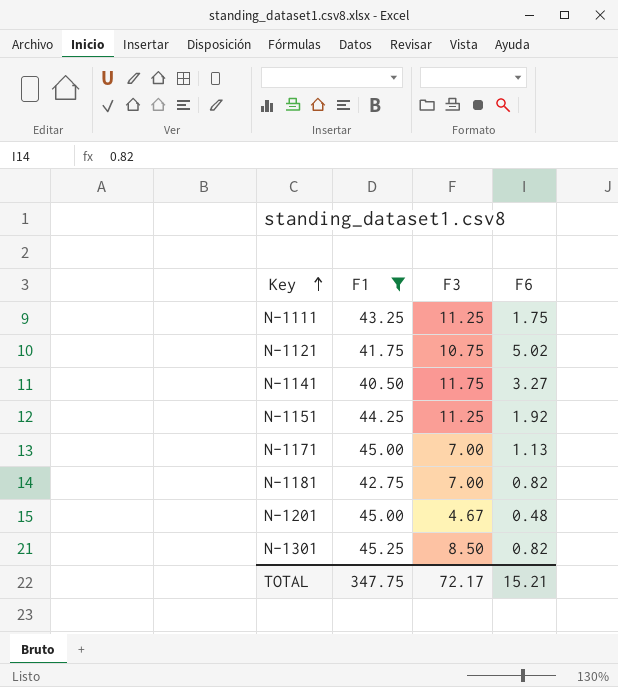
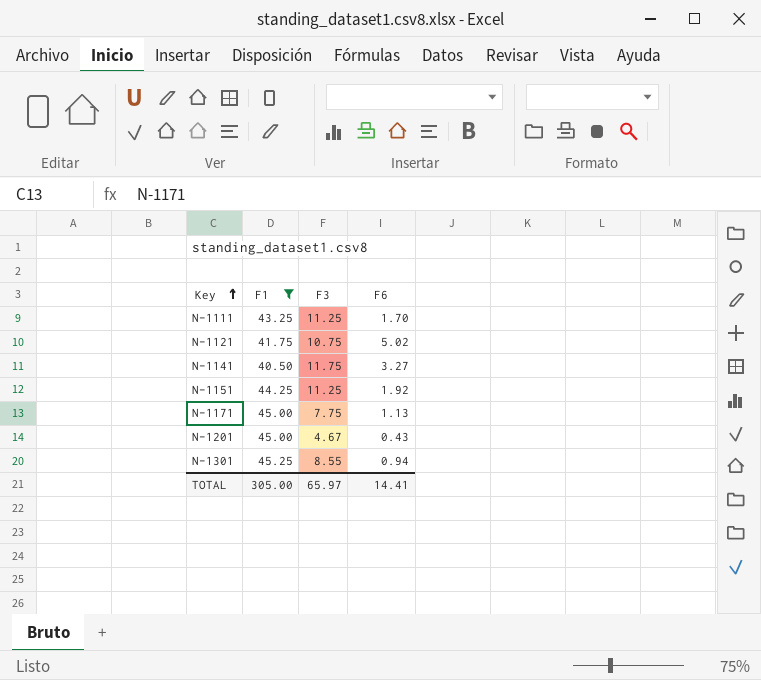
row N-1181: 42.75 | 7.00 | 0.82 -> none
N-1111 | F6: 1.75 -> 1.70
N-1171 | F3: 7.00 -> 7.75
N-1201 | F6: 0.48 -> 0.43
N-1301 | F3: 8.50 -> 8.55
N-1301 | F6: 0.82 -> 0.94
TOTAL | F1: 347.75 -> 305.00
TOTAL | F3: 72.17 -> 65.97
TOTAL | F6: 15.21 -> 14.41

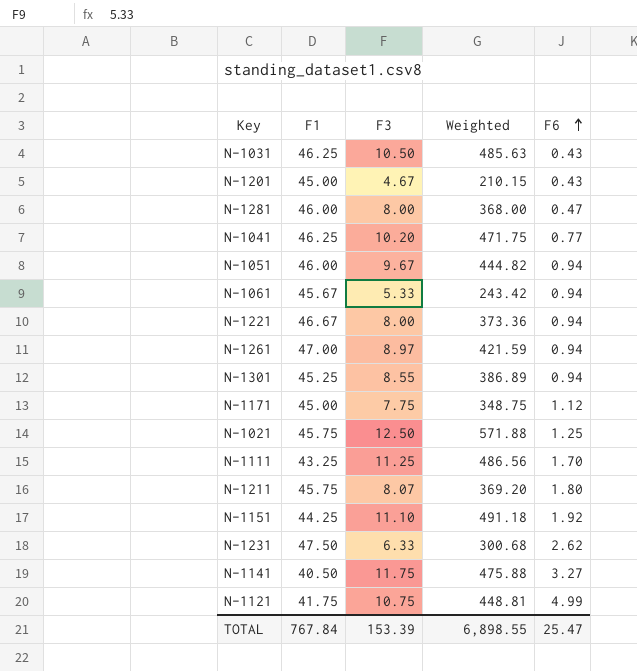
filter: F1 <= 45.25 -> none
row order: Key ascending -> F6 ascending
column Weighted | formula: none -> [F1] * [F3]
N-1171 | F6: 1.13 -> 1.12
N-1151 | F3: 11.25 -> 11.10
N-1121 | F6: 5.02 -> 4.99
TOTAL | F1: 305.00 -> 767.84
TOTAL | F3: 65.97 -> 153.39
TOTAL | F6: 14.41 -> 25.47

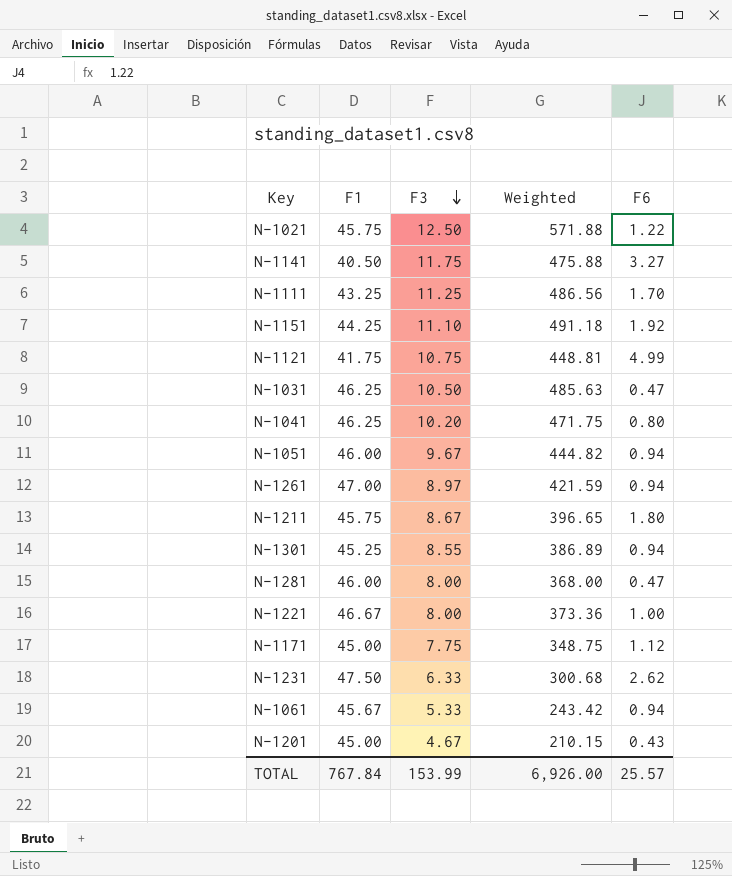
row order: F6 ascending -> F3 descending
N-1021 | F6: 1.25 -> 1.22
N-1031 | F6: 0.43 -> 0.47
N-1041 | F6: 0.77 -> 0.80
N-1211 | F3: 8.07 -> 8.67
N-1211 | Weighted: 369.20 -> 396.65
N-1221 | F6: 0.94 -> 1.00
TOTAL | F3: 153.39 -> 153.99
TOTAL | Weighted: 6,898.55 -> 6,926.00
TOTAL | F6: 25.47 -> 25.57

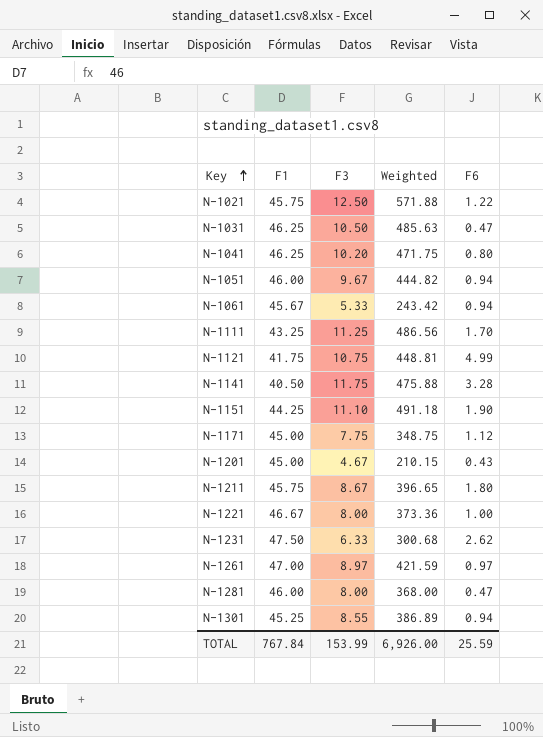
row order: F3 descending -> Key ascending
N-1141 | F6: 3.27 -> 3.28
N-1151 | F6: 1.92 -> 1.90
N-1261 | F6: 0.94 -> 0.97
TOTAL | F6: 25.57 -> 25.59

